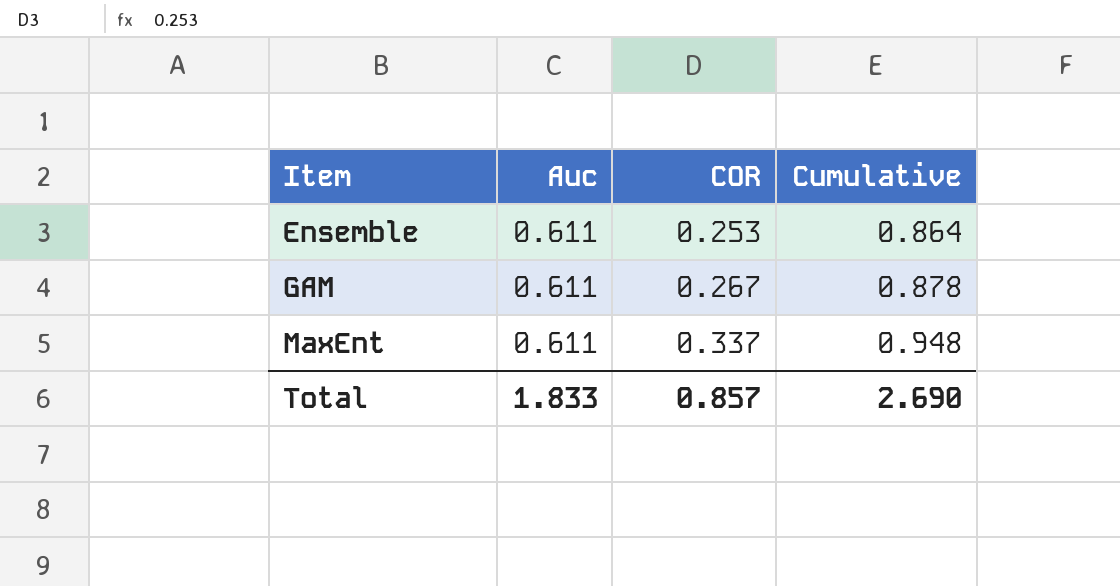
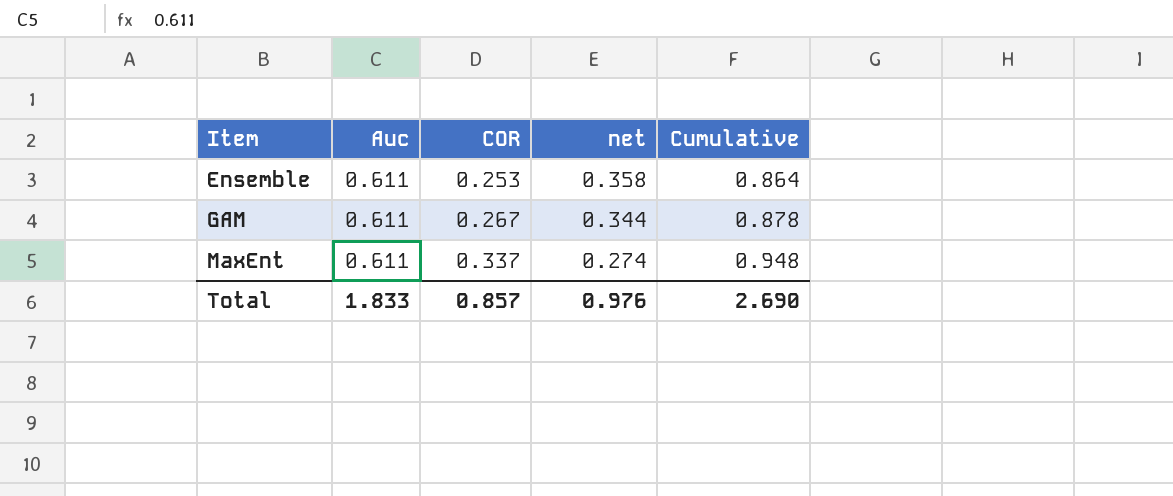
column net | formula: none -> [Auc] - [COR]

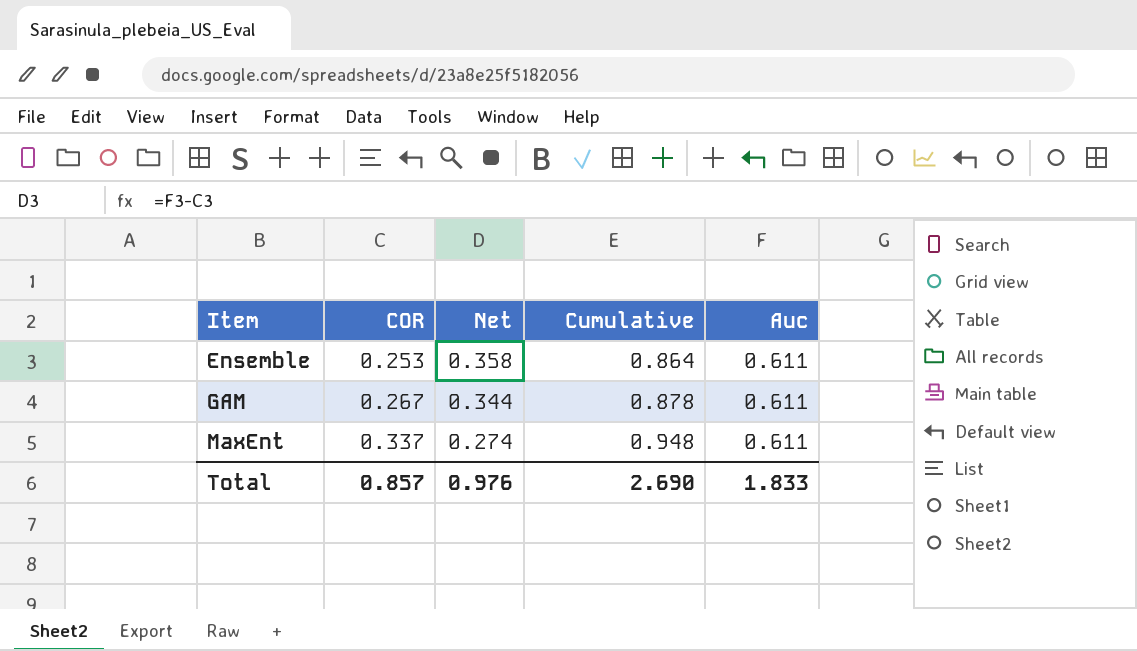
column name: net -> Net
column Auc | position: 2 -> 5

